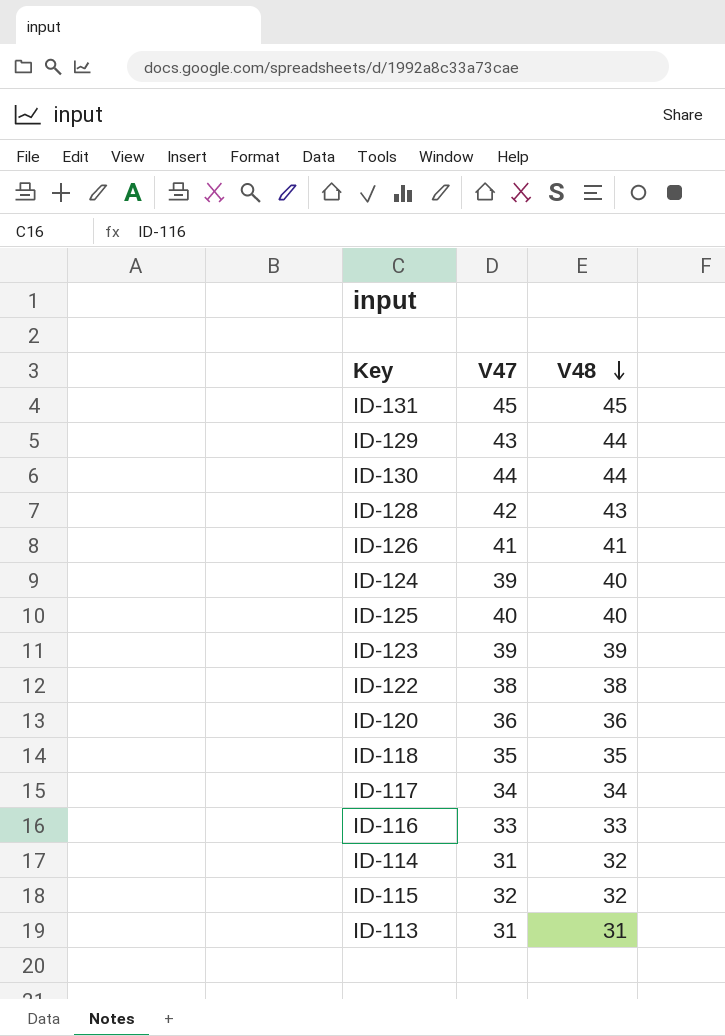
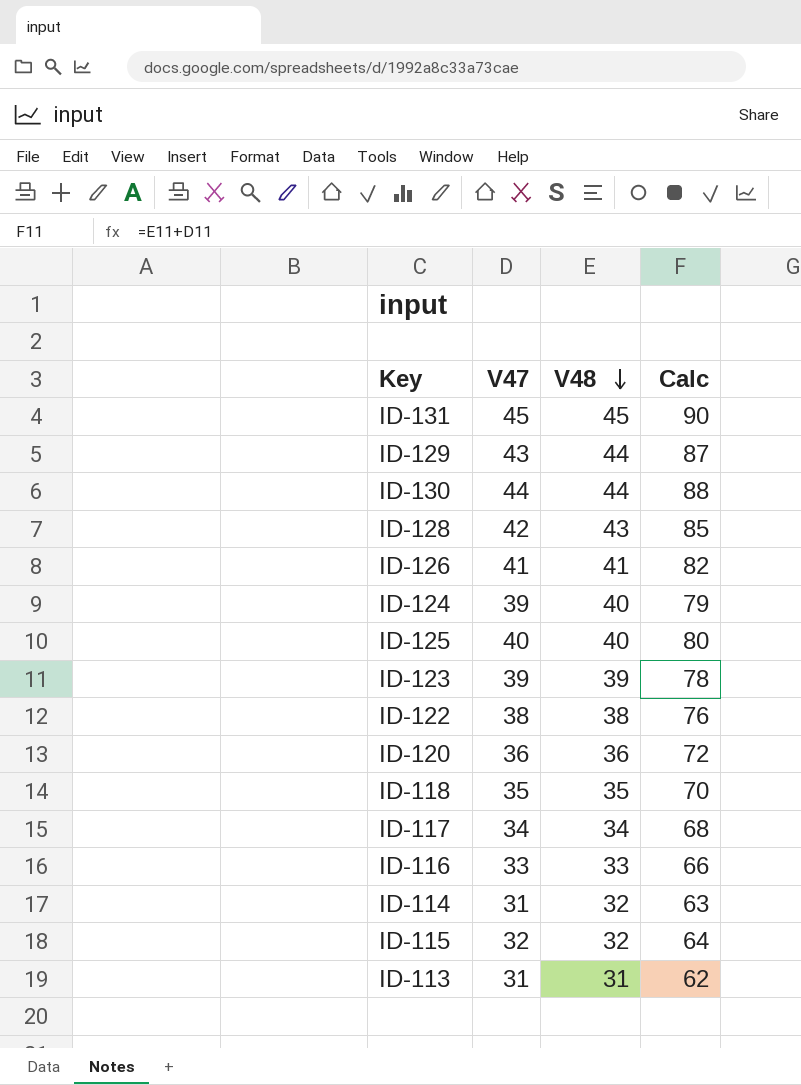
column Calc | formula: none -> [V47] + [V48]

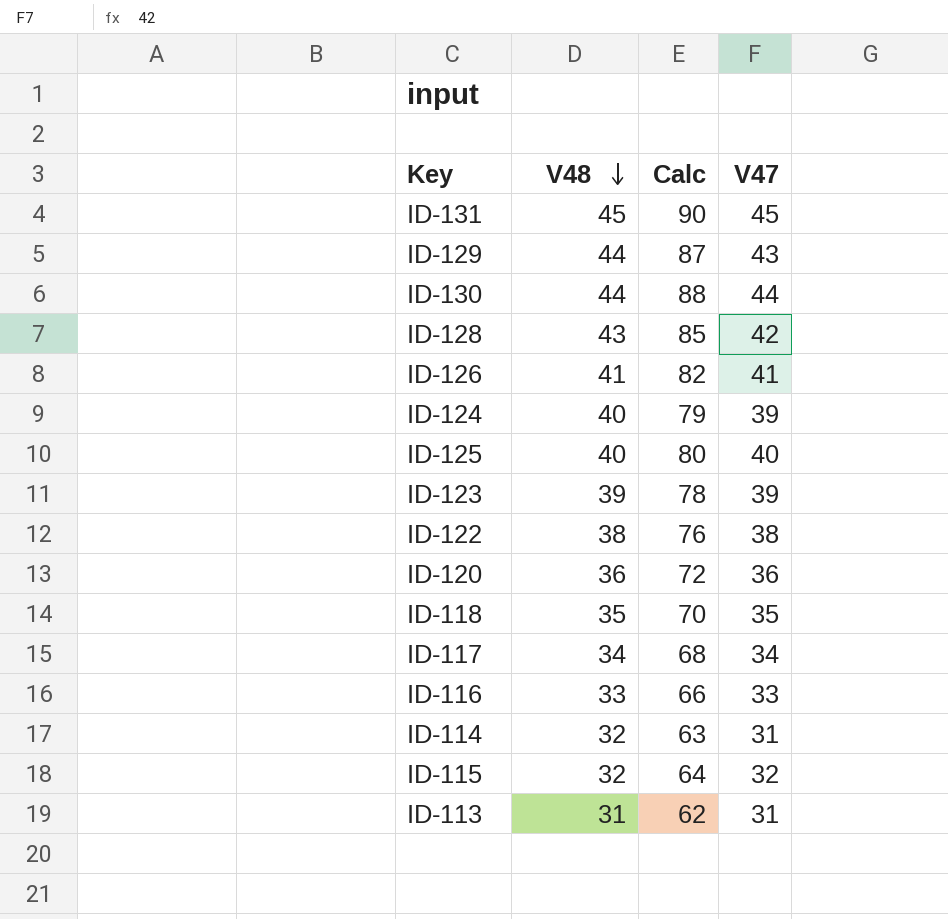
column V47 | position: 2 -> 4

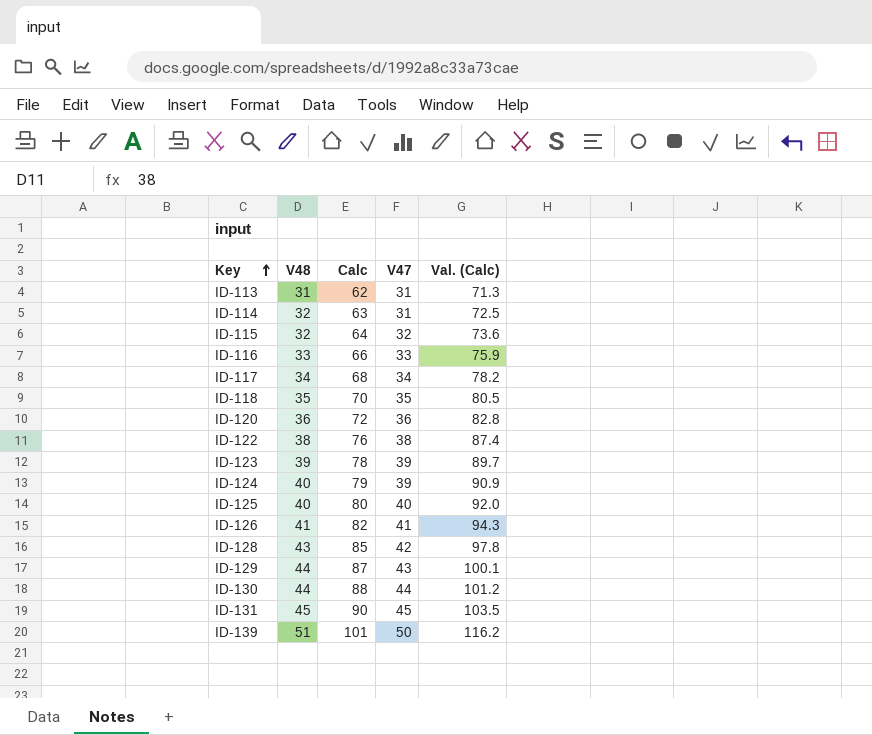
row order: V48 descending -> Key ascending
column Val. (Calc) | formula: none -> [Calc] * 1.15
row ID-139: none -> 51 | 101 | 50 | 116.2

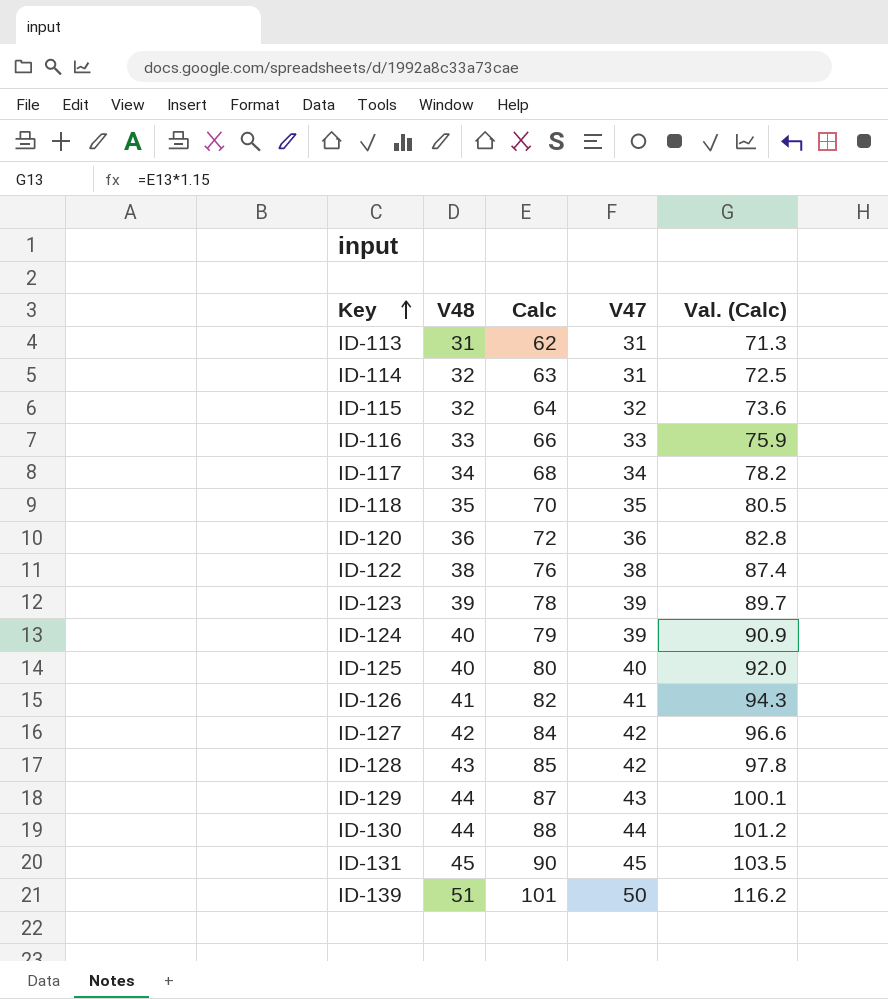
row ID-127: none -> 42 | 84 | 42 | 96.6

